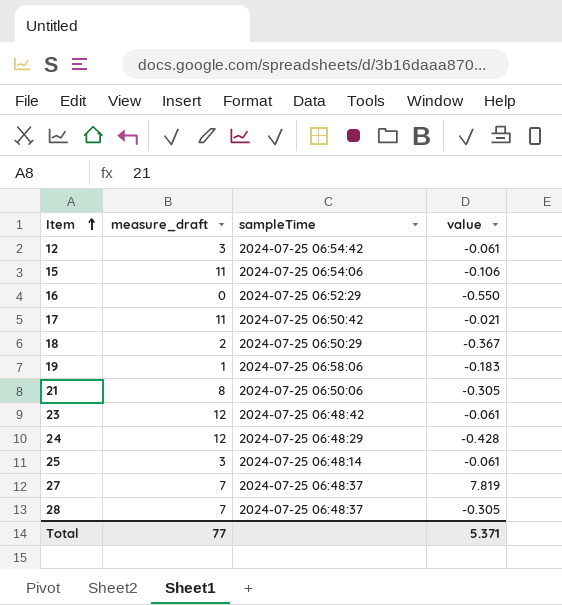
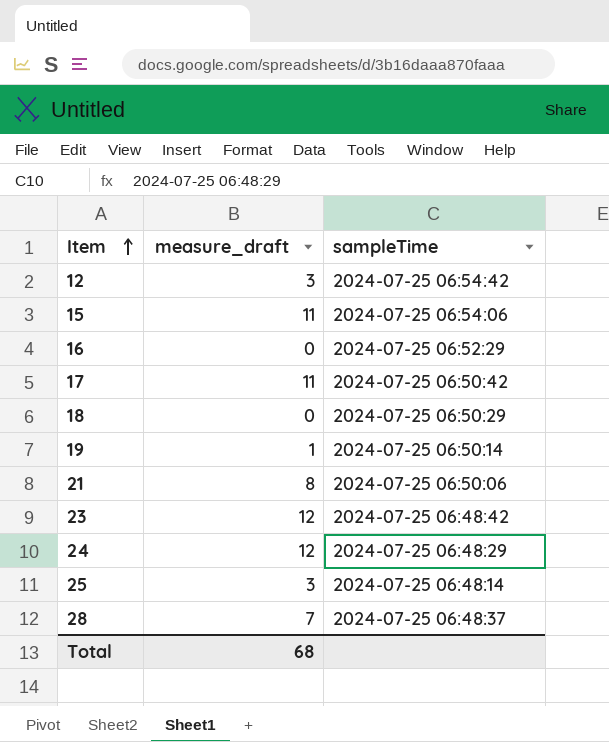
column value | position: 4 -> none
row 27: 7 | 2024-07-25 06:48:37 | 7.819 -> none
18 | measure_draft: 2 -> 0
19 | sampleTime: 2024-07-25 06:58:06 -> 2024-07-25 06:50:14
Total | measure_draft: 77 -> 68

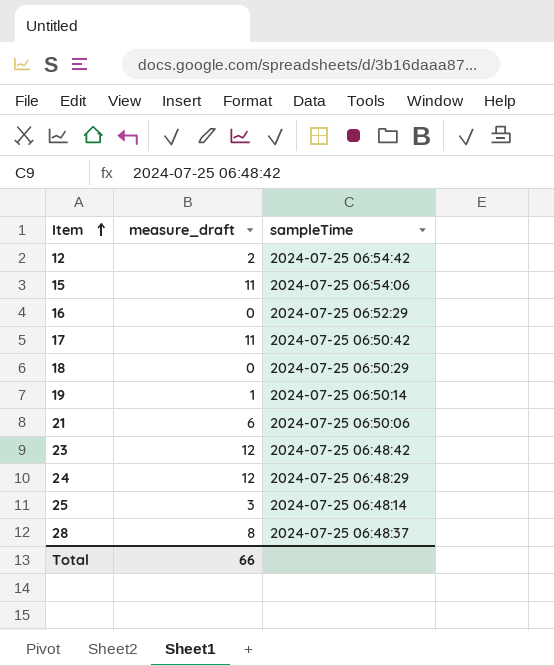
12 | measure_draft: 3 -> 2
21 | measure_draft: 8 -> 6
28 | measure_draft: 7 -> 8
Total | measure_draft: 68 -> 66

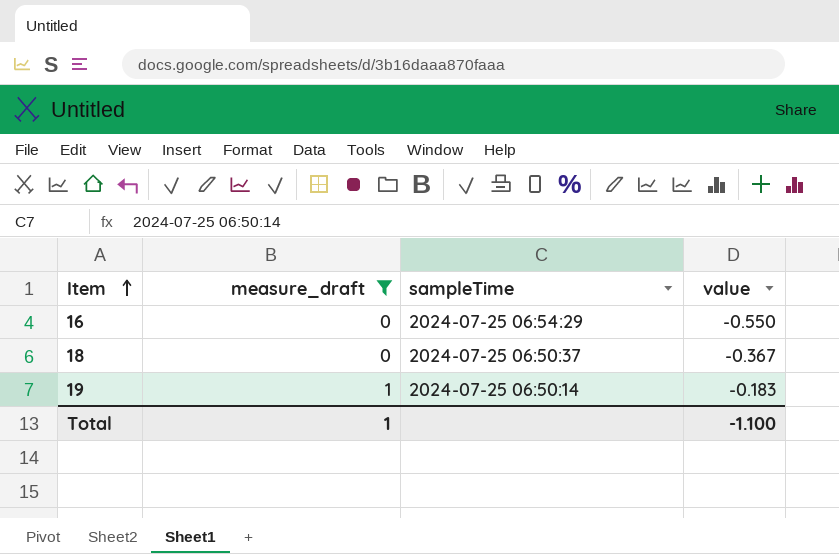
filter: none -> measure_draft <= 1
column value | position: none -> 4
16 | sampleTime: 2024-07-25 06:52:29 -> 2024-07-25 06:54:29
18 | sampleTime: 2024-07-25 06:50:29 -> 2024-07-25 06:50:37
Total | measure_draft: 66 -> 1

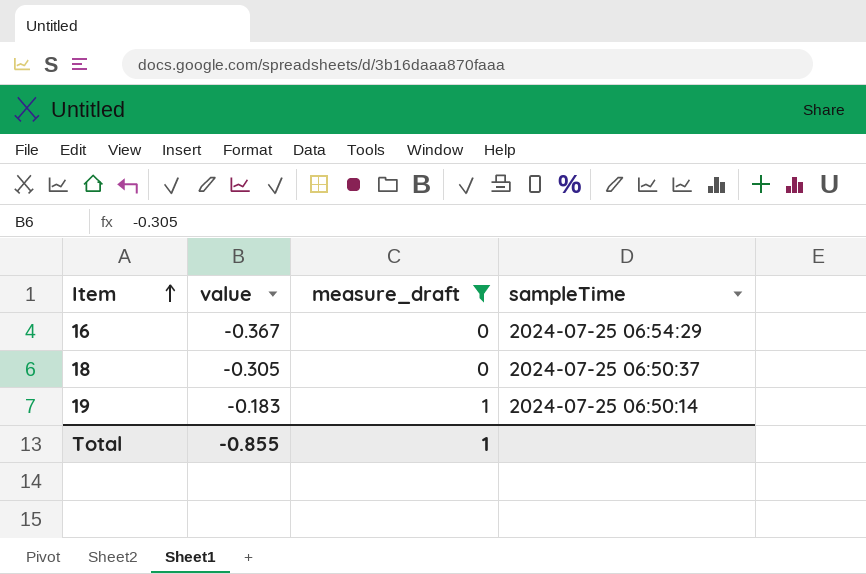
column value | position: 4 -> 2
16 | value: -0.550 -> -0.367
18 | value: -0.367 -> -0.305
Total | value: -1.100 -> -0.855

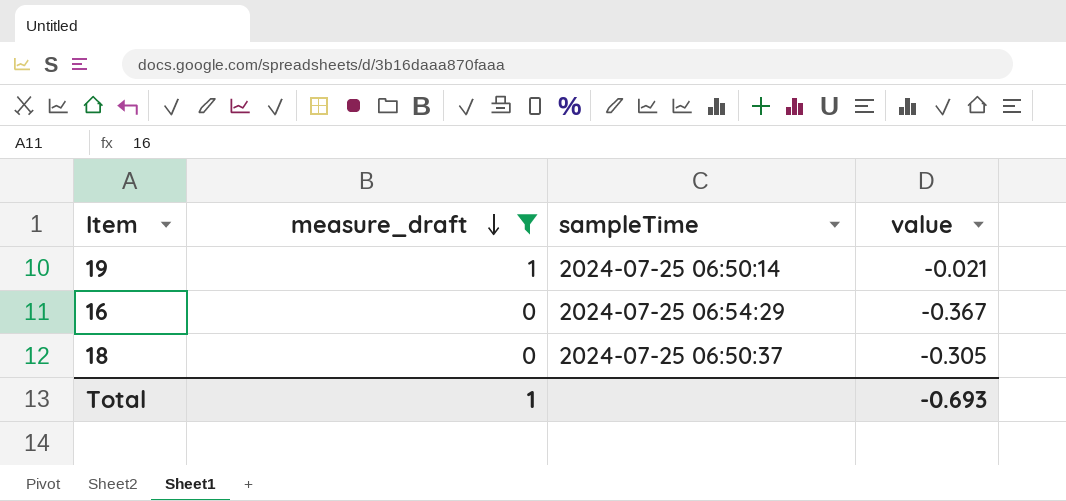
row order: Item ascending -> measure_draft descending
column value | position: 2 -> 4
19 | value: -0.183 -> -0.021
Total | value: -0.855 -> -0.693

